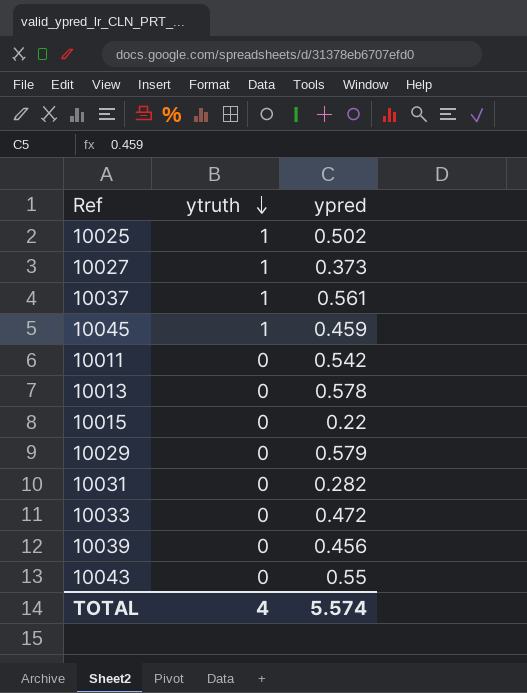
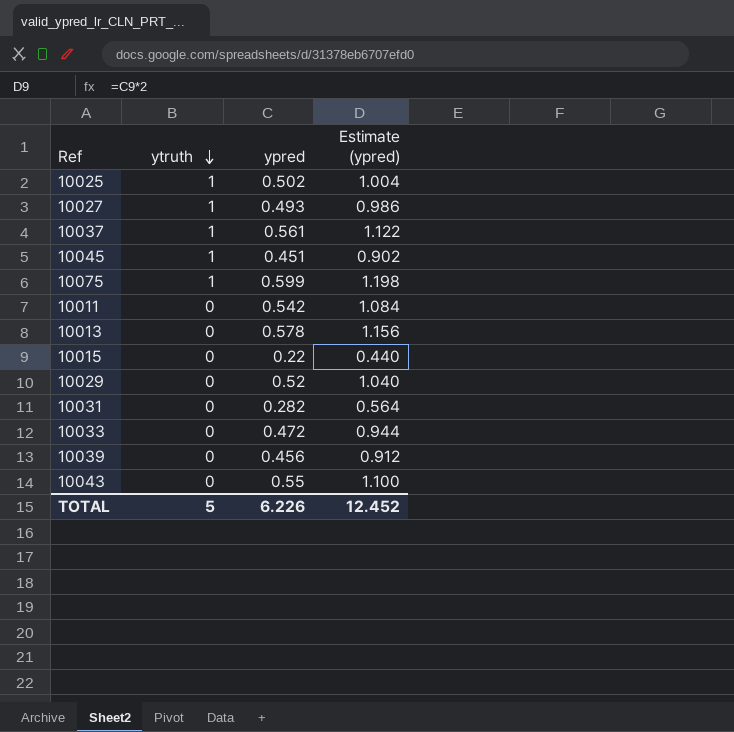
column Estimate (ypred) | formula: none -> [ypred] * 2
10027 | ypred: 0.373 -> 0.493
10045 | ypred: 0.459 -> 0.451
row 10075: none -> 1 | 0.599 | 1.198
10029 | ypred: 0.579 -> 0.52
TOTAL | ytruth: 4 -> 5
TOTAL | ypred: 5.574 -> 6.226

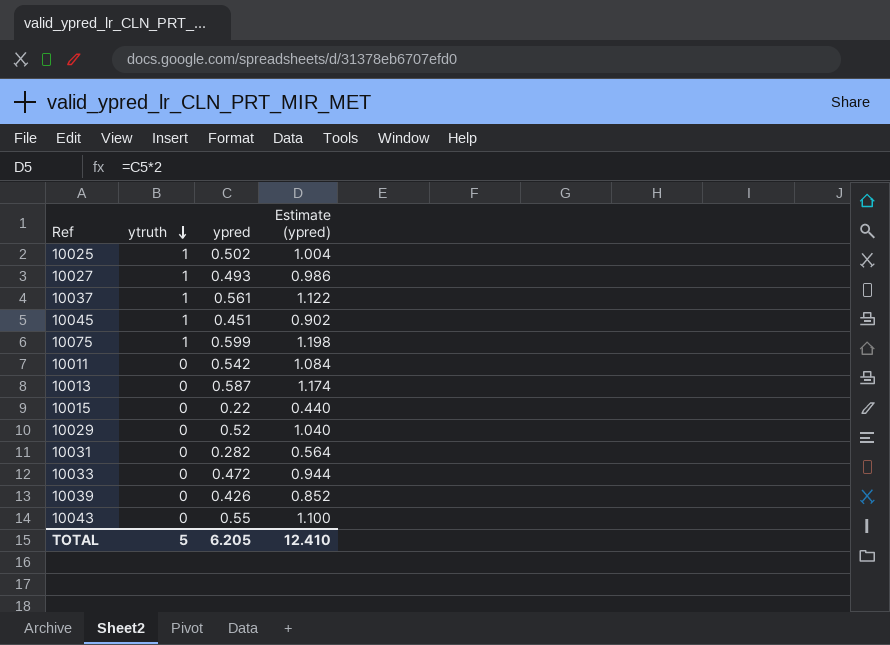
10013 | ypred: 0.578 -> 0.587
10013 | Estimate (ypred): 1.156 -> 1.174
10039 | ypred: 0.456 -> 0.426
10039 | Estimate (ypred): 0.912 -> 0.852
TOTAL | ypred: 6.226 -> 6.205
TOTAL | Estimate (ypred): 12.452 -> 12.410

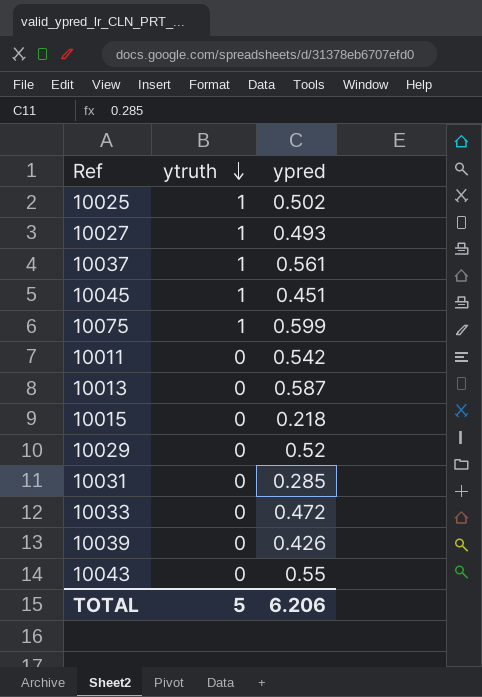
column Estimate (ypred) | formula: [ypred] * 2 -> none
10015 | ypred: 0.22 -> 0.218
10031 | ypred: 0.282 -> 0.285
TOTAL | ypred: 6.205 -> 6.206

